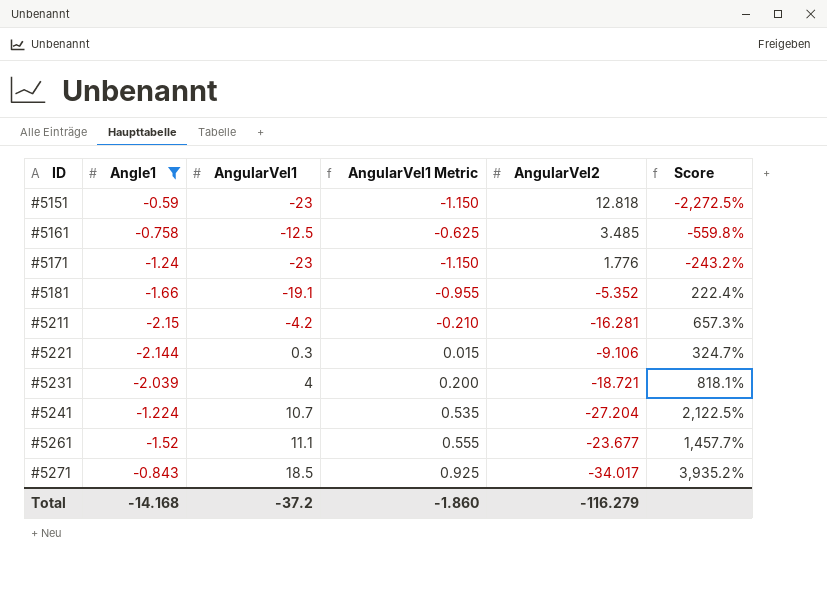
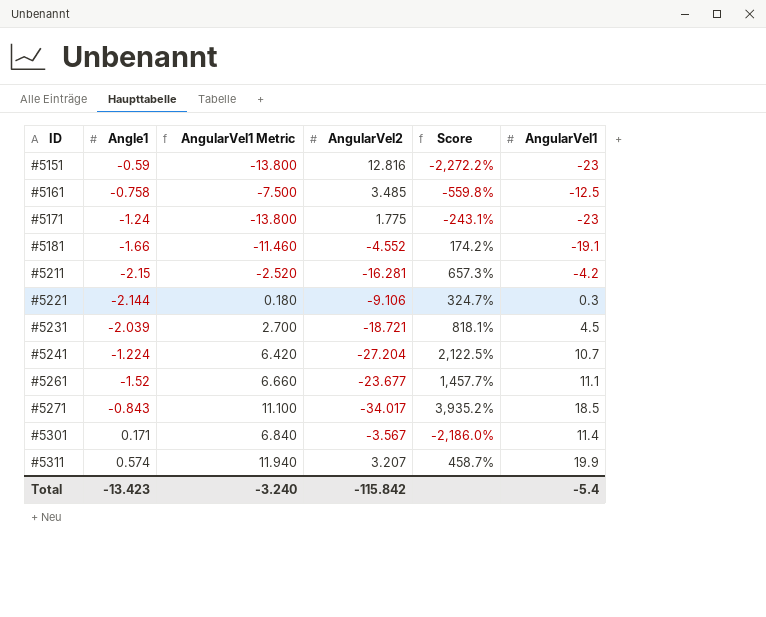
filter: Angle1 <= -0.59 -> none
column AngularVel1 Metric | formula: [AngularVel1] * 0.05 -> [AngularVel1] * 0.6
column AngularVel1 | position: 3 -> 6
#5151 | AngularVel2: 12.818 -> 12.816
#5151 | Score: -2,272.5% -> -2,272.2%
#5171 | AngularVel2: 1.776 -> 1.775
#5171 | Score: -243.2% -> -243.1%
#5181 | AngularVel2: -5.352 -> -4.552
#5181 | Score: 222.4% -> 174.2%
#5231 | AngularVel1: 4 -> 4.5
Total | Angle1: -14.168 -> -13.423
Total | AngularVel1 Metric: -1.860 -> -3.240
Total | AngularVel2: -116.279 -> -115.842
Total | AngularVel1: -37.2 -> -5.4

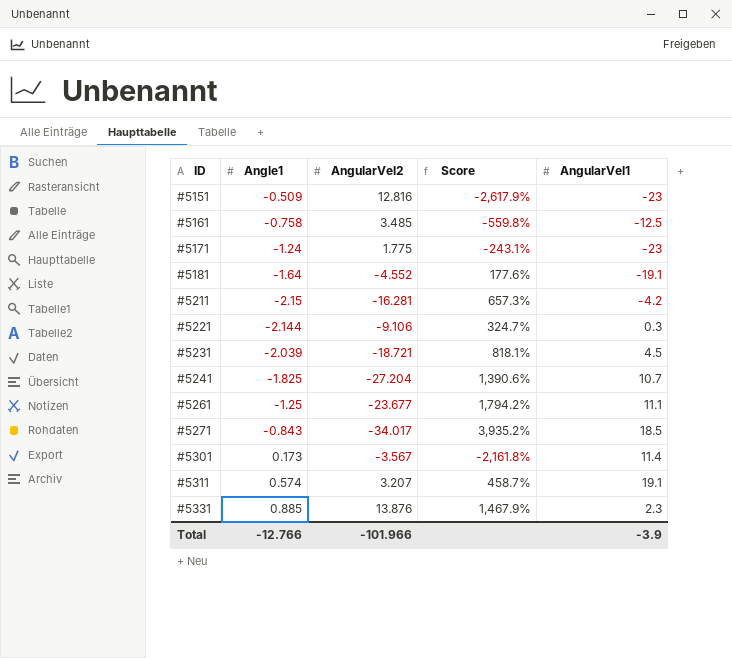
column AngularVel1 Metric | formula: [AngularVel1] * 0.6 -> none
#5151 | Angle1: -0.59 -> -0.509
#5151 | Score: -2,272.2% -> -2,617.9%
#5181 | Angle1: -1.66 -> -1.64
#5181 | Score: 174.2% -> 177.6%
#5241 | Angle1: -1.224 -> -1.825
#5241 | Score: 2,122.5% -> 1,390.6%
#5261 | Angle1: -1.52 -> -1.25
#5261 | Score: 1,457.7% -> 1,794.2%
#5301 | Angle1: 0.171 -> 0.173
#5301 | Score: -2,186.0% -> -2,161.8%
#5311 | AngularVel1: 19.9 -> 19.1
row #5331: none -> 0.885 | 13.876 | 1,467.9% | 2.3
Total | Angle1: -13.423 -> -12.766
Total | AngularVel2: -115.842 -> -101.966
Total | AngularVel1: -5.4 -> -3.9

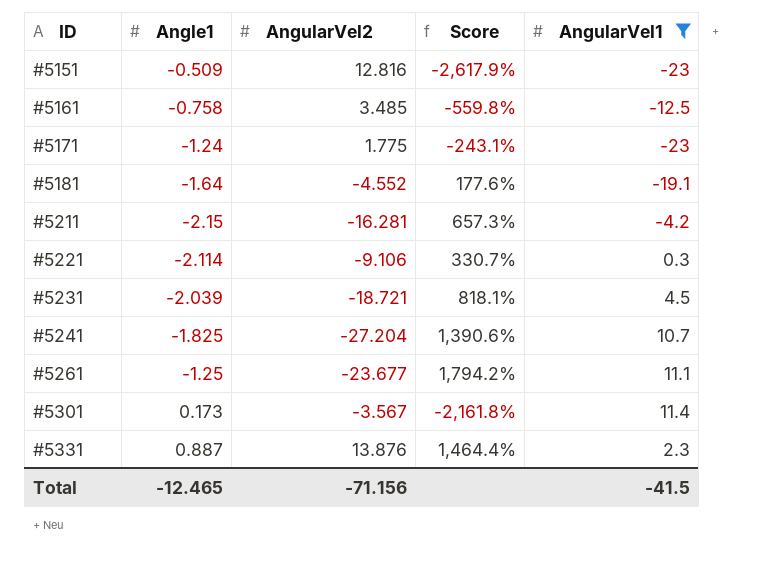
filter: none -> AngularVel1 <= 11.4
#5221 | Angle1: -2.144 -> -2.114
#5221 | Score: 324.7% -> 330.7%
#5331 | Angle1: 0.885 -> 0.887
#5331 | Score: 1,467.9% -> 1,464.4%
Total | Angle1: -12.766 -> -12.465
Total | AngularVel2: -101.966 -> -71.156
Total | AngularVel1: -3.9 -> -41.5

